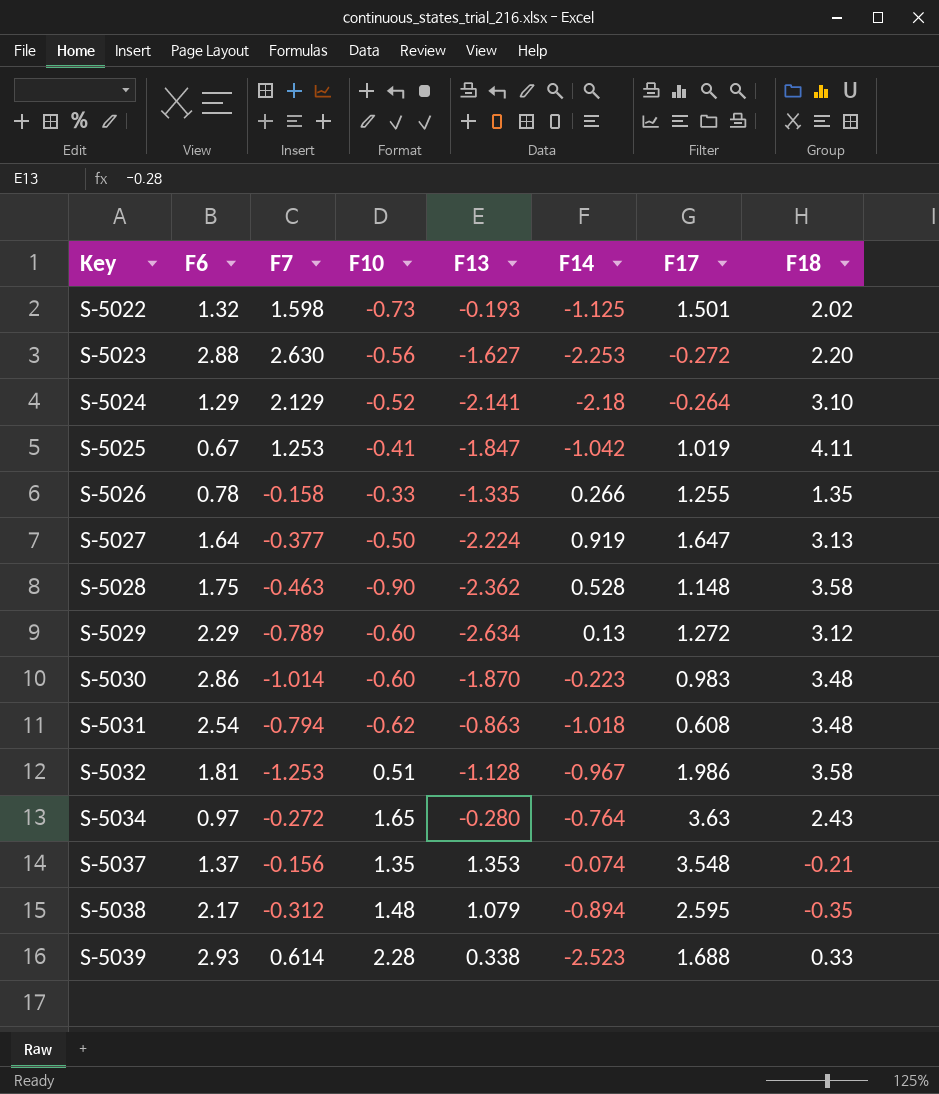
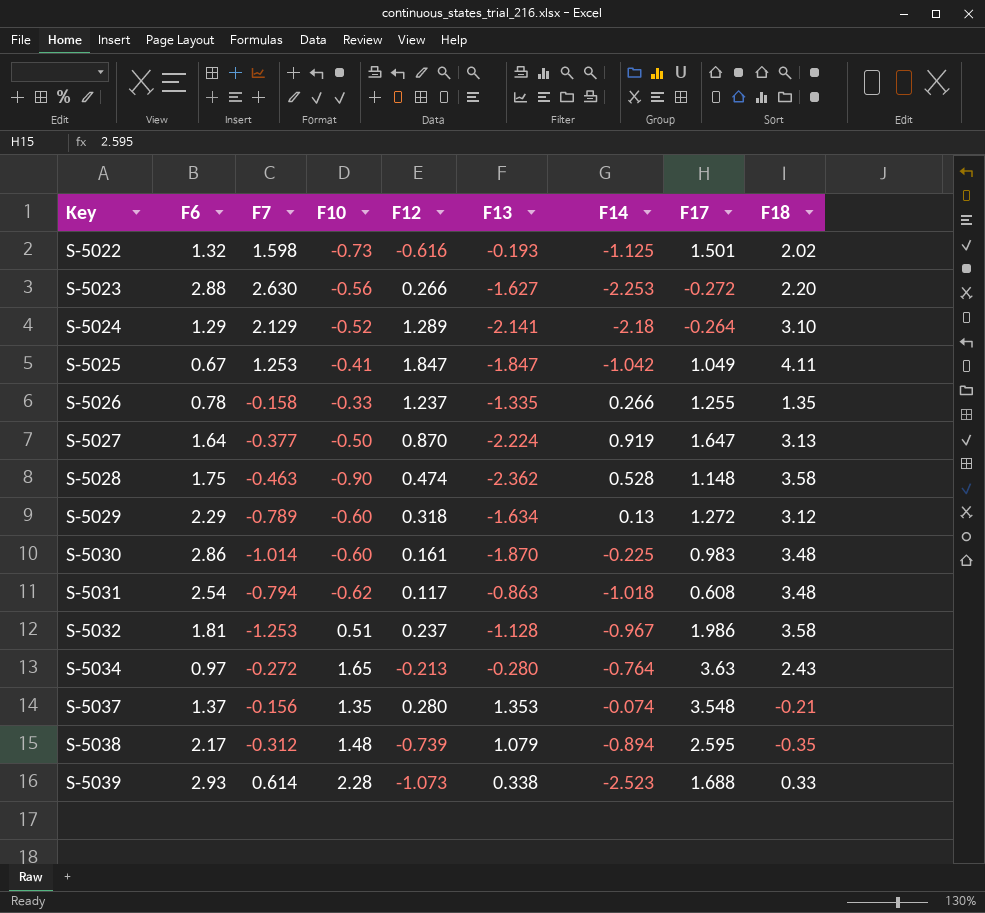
column F12 | position: none -> 5
S-5025 | F17: 1.019 -> 1.049
S-5029 | F13: -2.634 -> -1.634
S-5030 | F14: -0.223 -> -0.225

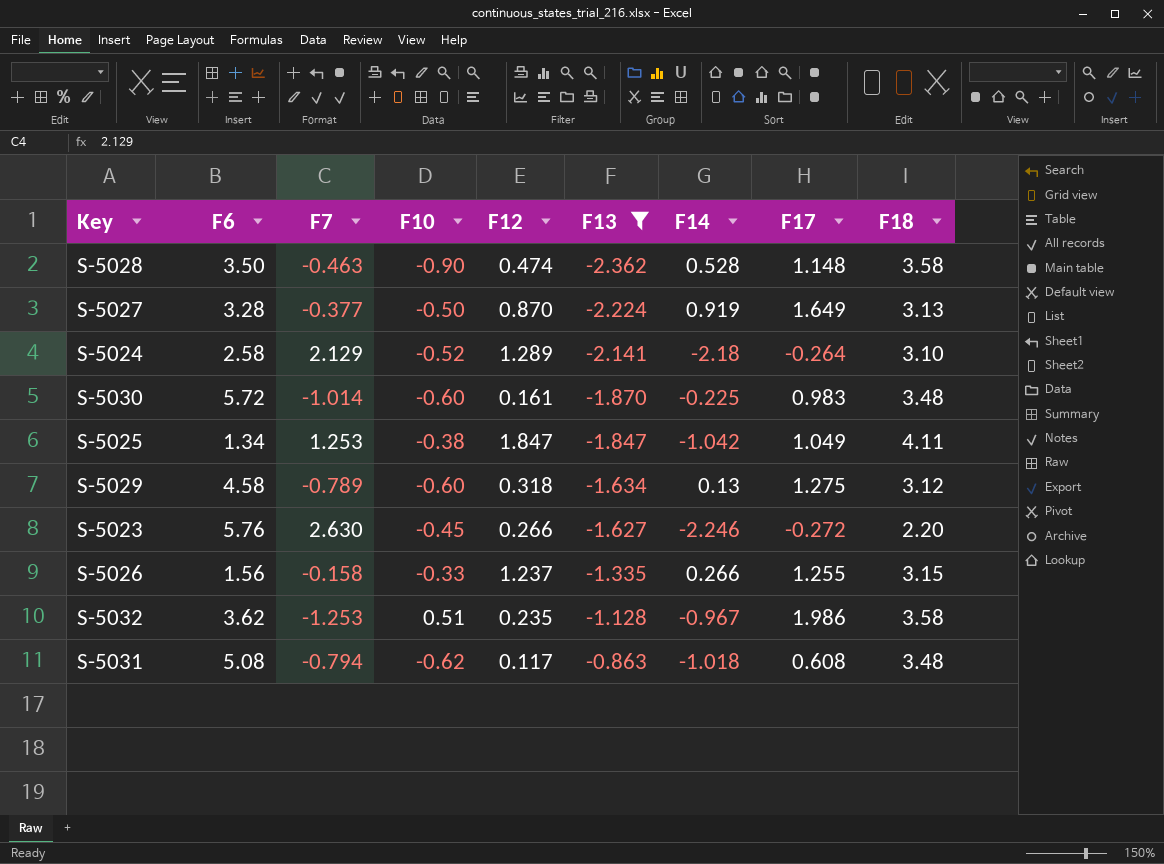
filter: none -> F13 <= -0.863
row order: Key ascending -> F13 ascending
S-5028 | F6: 1.75 -> 3.50
S-5027 | F6: 1.64 -> 3.28
S-5027 | F17: 1.647 -> 1.649
S-5024 | F6: 1.29 -> 2.58
S-5030 | F6: 2.86 -> 5.72
S-5025 | F6: 0.67 -> 1.34
S-5025 | F10: -0.41 -> -0.38
S-5029 | F6: 2.29 -> 4.58
S-5029 | F17: 1.272 -> 1.275
S-5023 | F6: 2.88 -> 5.76
S-5023 | F10: -0.56 -> -0.45
S-5023 | F14: -2.253 -> -2.246
S-5026 | F6: 0.78 -> 1.56
S-5026 | F18: 1.35 -> 3.15
S-5032 | F6: 1.81 -> 3.62
S-5032 | F12: 0.237 -> 0.235
S-5031 | F6: 2.54 -> 5.08

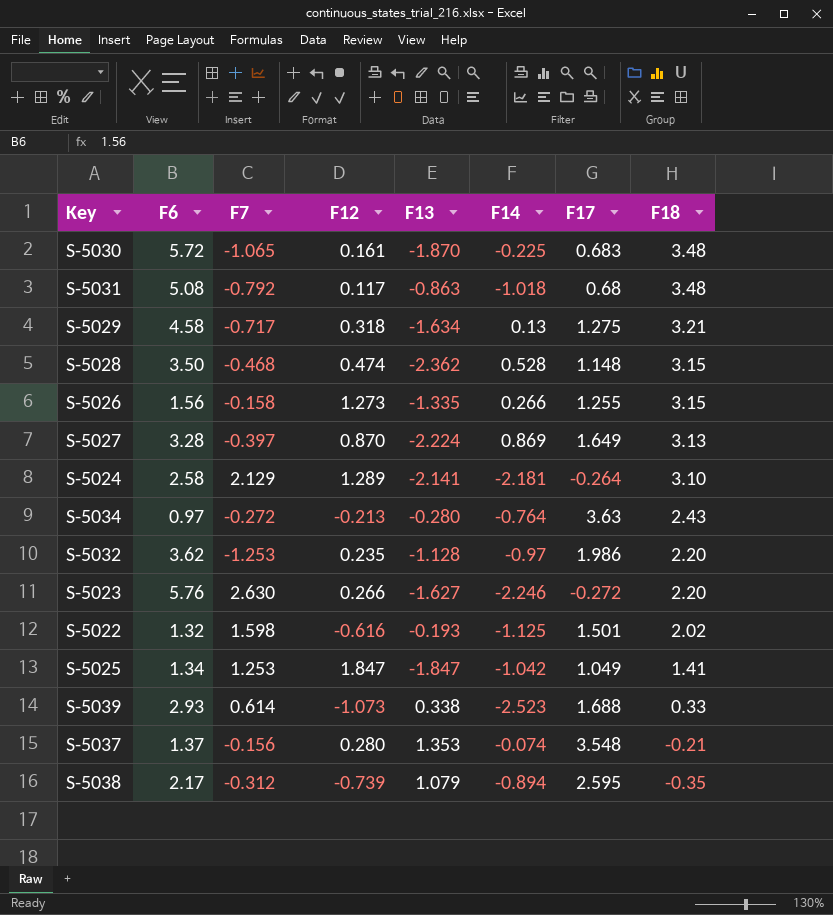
filter: F13 <= -0.863 -> none
row order: F13 ascending -> F18 descending
column F10 | position: 4 -> none
S-5030 | F7: -1.014 -> -1.065
S-5030 | F17: 0.983 -> 0.683
S-5031 | F7: -0.794 -> -0.792
S-5031 | F17: 0.608 -> 0.68
S-5029 | F7: -0.789 -> -0.717
S-5029 | F18: 3.12 -> 3.21
S-5028 | F7: -0.463 -> -0.468
S-5028 | F18: 3.58 -> 3.15
S-5026 | F12: 1.237 -> 1.273
S-5027 | F7: -0.377 -> -0.397
S-5027 | F14: 0.919 -> 0.869
S-5024 | F14: -2.18 -> -2.181
S-5032 | F14: -0.967 -> -0.97
S-5032 | F18: 3.58 -> 2.20
S-5025 | F18: 4.11 -> 1.41

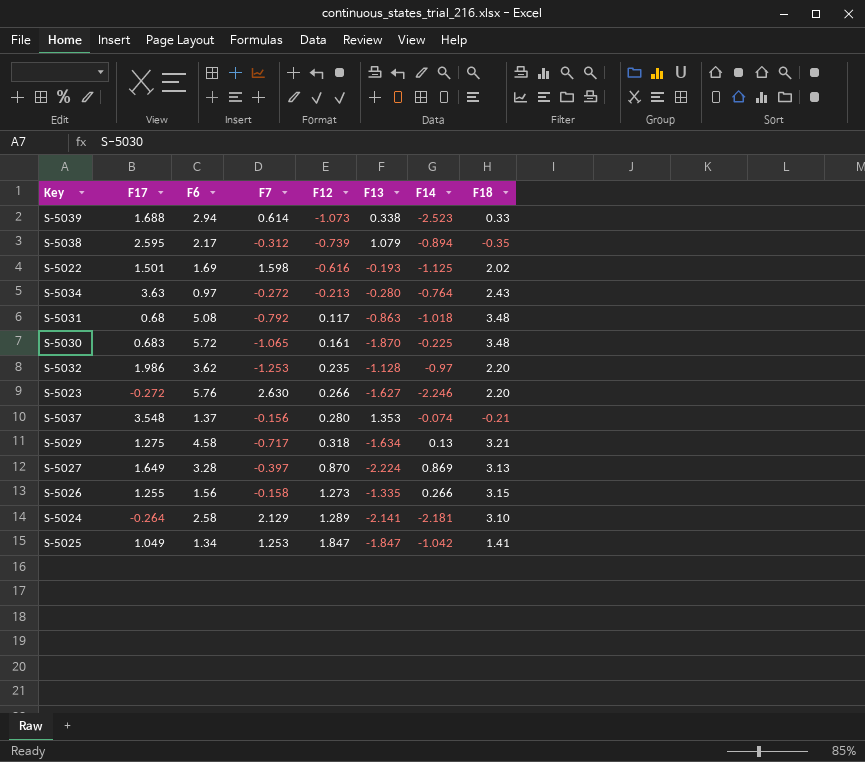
row order: F18 descending -> F12 ascending
column F17 | position: 7 -> 2
row S-5028: 3.50 | -0.468 | 0.474 | -2.362 | 0.528 | 1.148 | 3.15 -> none
S-5039 | F6: 2.93 -> 2.94
S-5022 | F6: 1.32 -> 1.69

